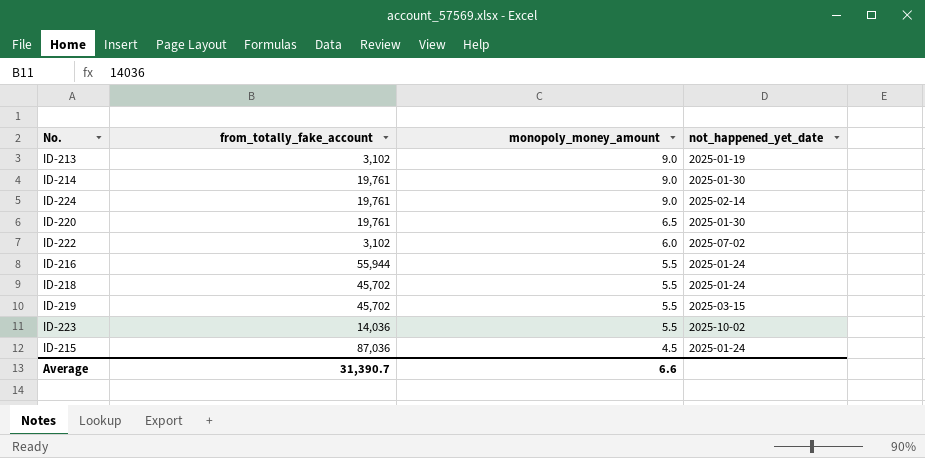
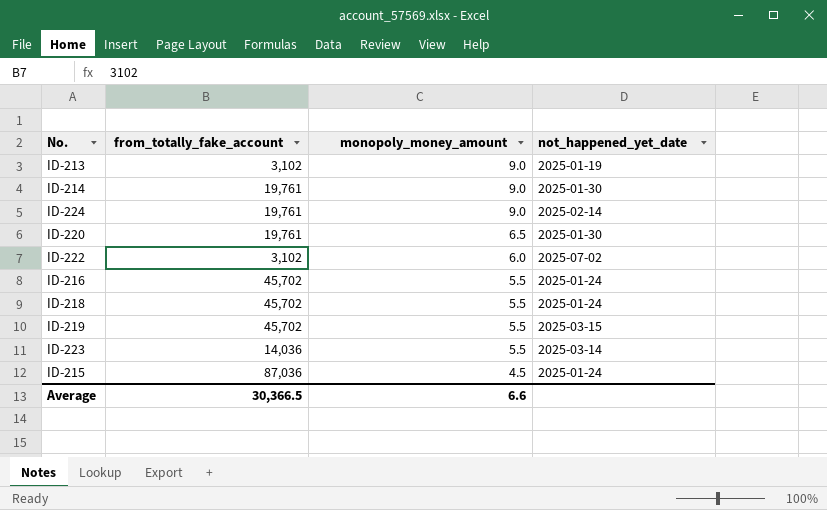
ID-216 | from_totally_fake_account: 55,944 -> 45,702
ID-223 | not_happened_yet_date: 2025-10-02 -> 2025-03-14
Average | from_totally_fake_account: 31,390.7 -> 30,366.5

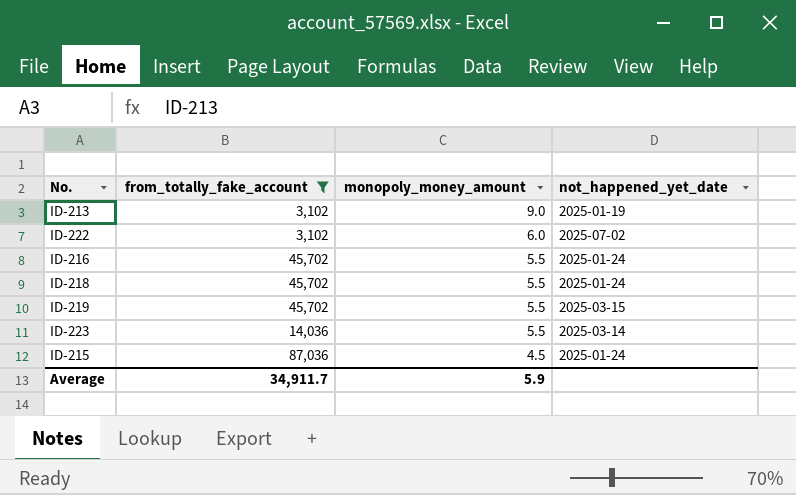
filter: none -> from_totally_fake_account != 19,761
Average | from_totally_fake_account: 30,366.5 -> 34,911.7
Average | monopoly_money_amount: 6.6 -> 5.9

